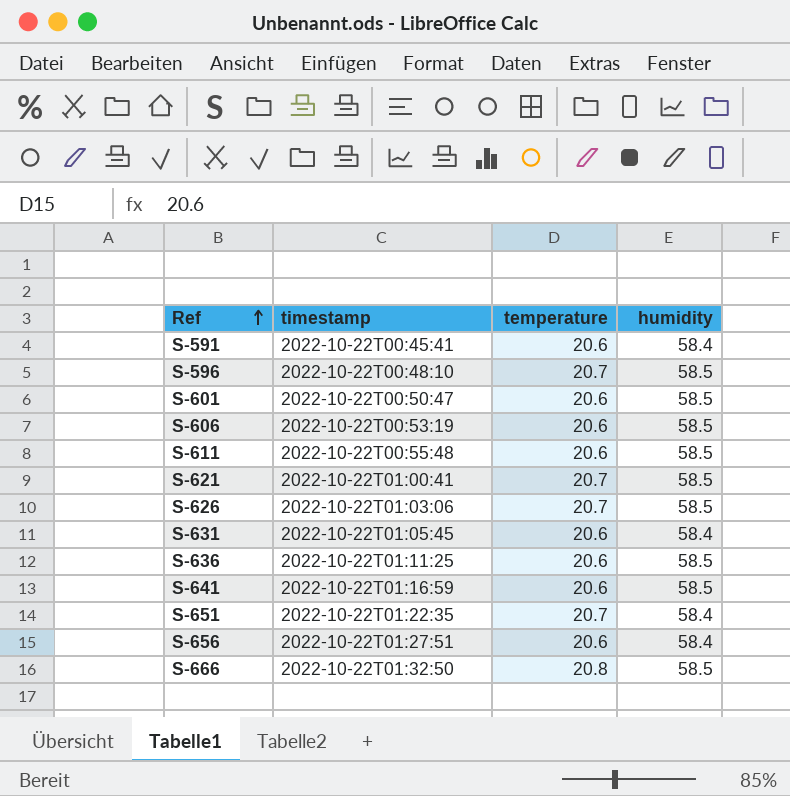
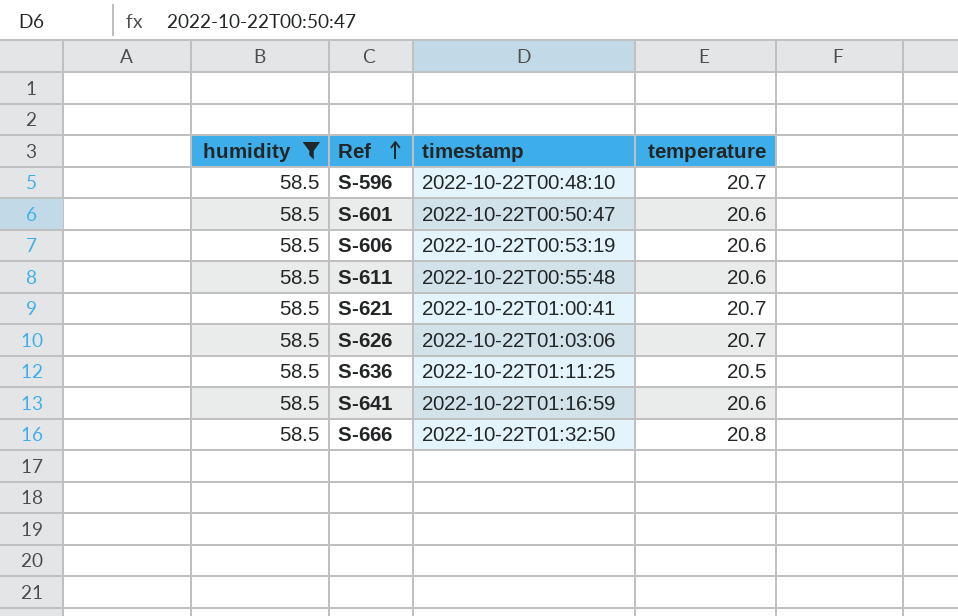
filter: none -> humidity = 58.5
column humidity | position: 4 -> 1
S-636 | temperature: 20.6 -> 20.5

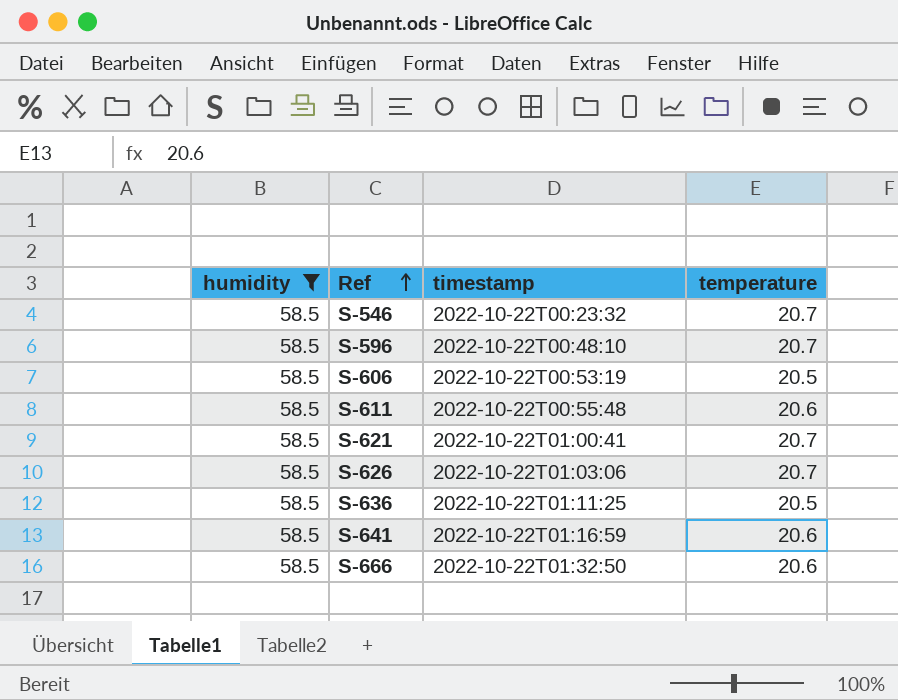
row S-601: 58.5 | 2022-10-22T00:50:47 | 20.6 -> none
row S-546: none -> 58.5 | 2022-10-22T00:23:32 | 20.7
S-606 | temperature: 20.6 -> 20.5
S-666 | temperature: 20.8 -> 20.6

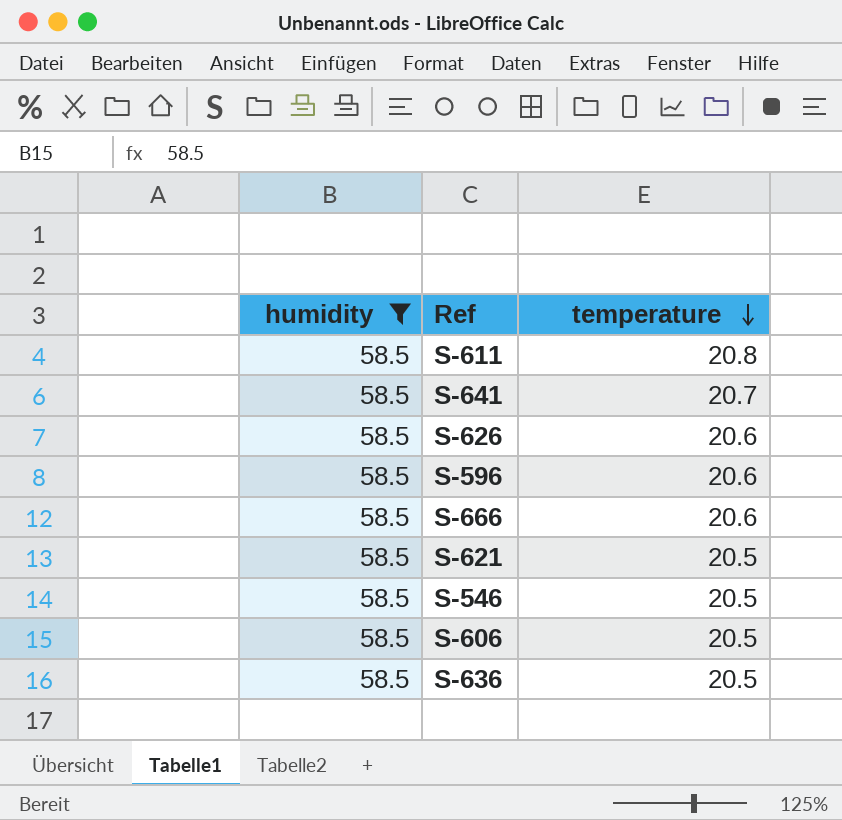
row order: Ref ascending -> temperature descending
column timestamp | position: 3 -> none
S-611 | temperature: 20.6 -> 20.8
S-641 | temperature: 20.6 -> 20.7
S-626 | temperature: 20.7 -> 20.6
S-596 | temperature: 20.7 -> 20.6
S-621 | temperature: 20.7 -> 20.5
S-546 | temperature: 20.7 -> 20.5

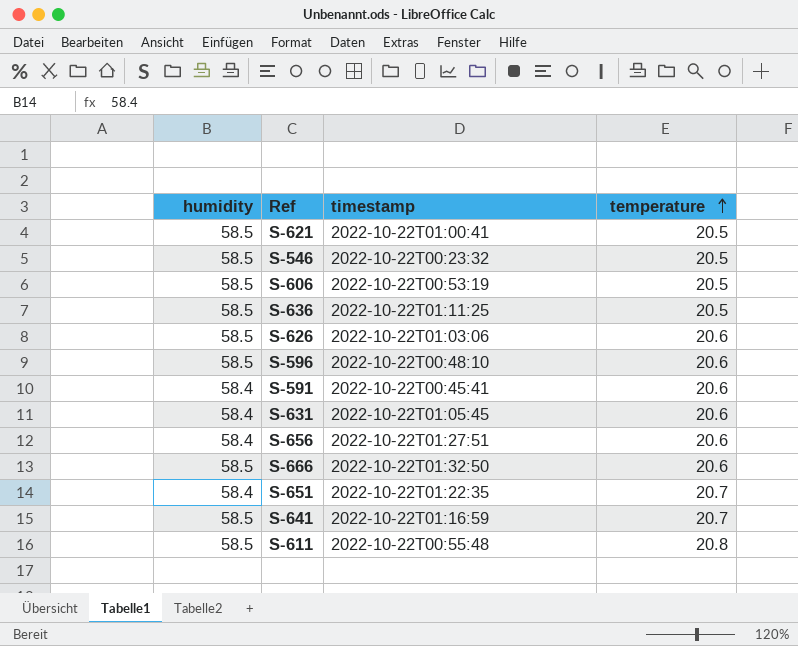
filter: humidity = 58.5 -> none
row order: temperature descending -> temperature ascending
column timestamp | position: none -> 3

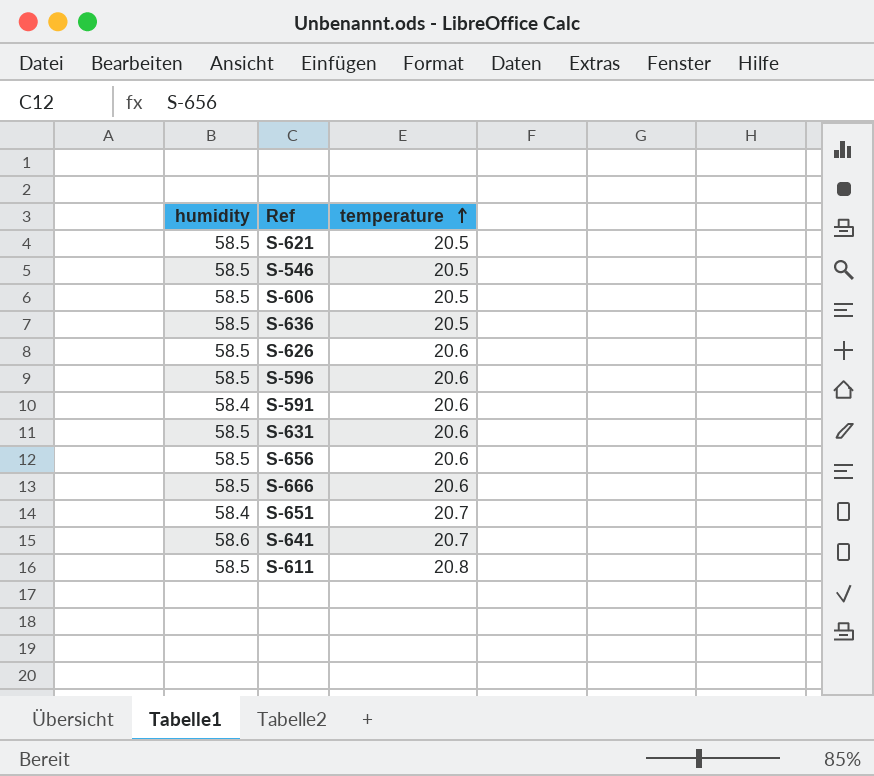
column timestamp | position: 3 -> none
S-631 | humidity: 58.4 -> 58.5
S-656 | humidity: 58.4 -> 58.5
S-641 | humidity: 58.5 -> 58.6

